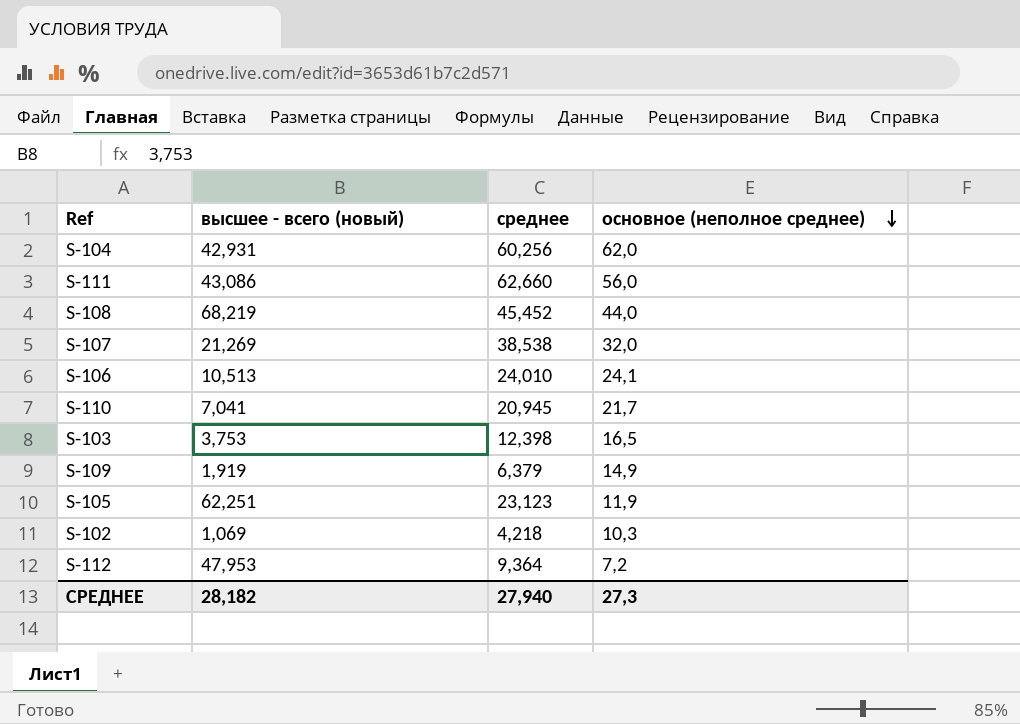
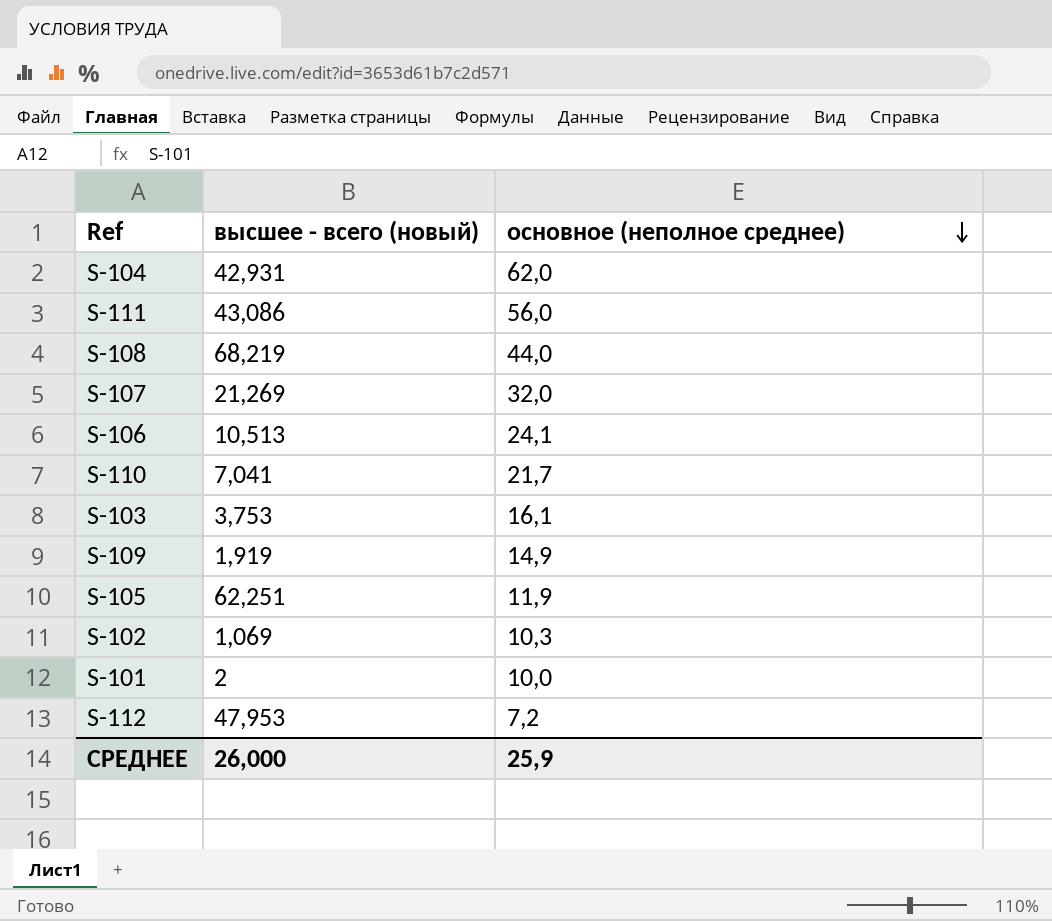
column среднее | position: 3 -> none
S-103 | основное (неполное среднее): 16,5 -> 16,1
row S-101: none -> 2 | 10,0
СРЕДНЕЕ | высшее - всего (новый): 28,182 -> 26,000
СРЕДНЕЕ | основное (неполное среднее): 27,3 -> 25,9

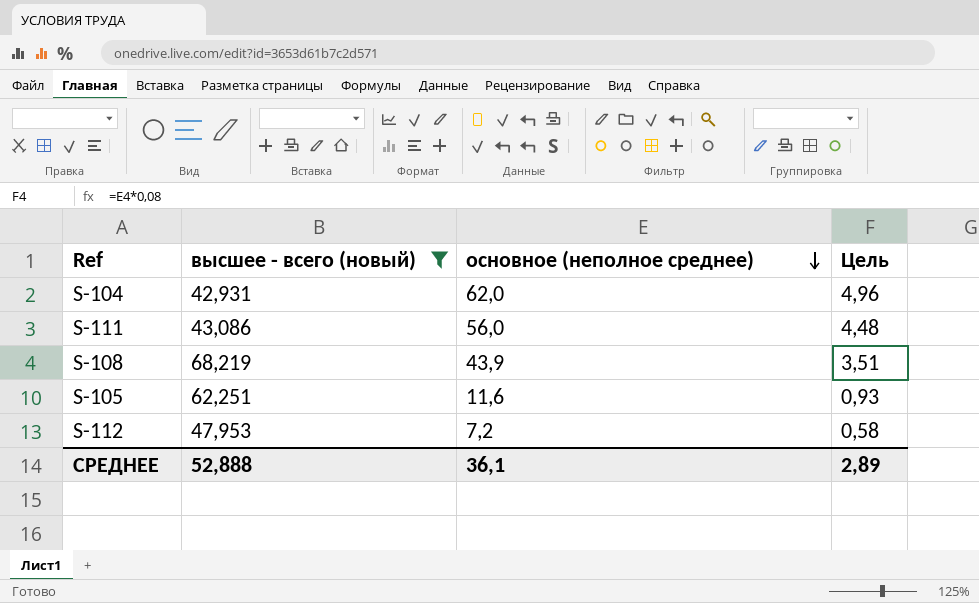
filter: none -> высшее - всего (новый) >= 42,931
column Цель | formula: none -> [основное (неполное среднее)] * 0,08
S-108 | основное (неполное среднее): 44,0 -> 43,9
S-105 | основное (неполное среднее): 11,9 -> 11,6
СРЕДНЕЕ | высшее - всего (новый): 26,000 -> 52,888
СРЕДНЕЕ | основное (неполное среднее): 25,9 -> 36,1

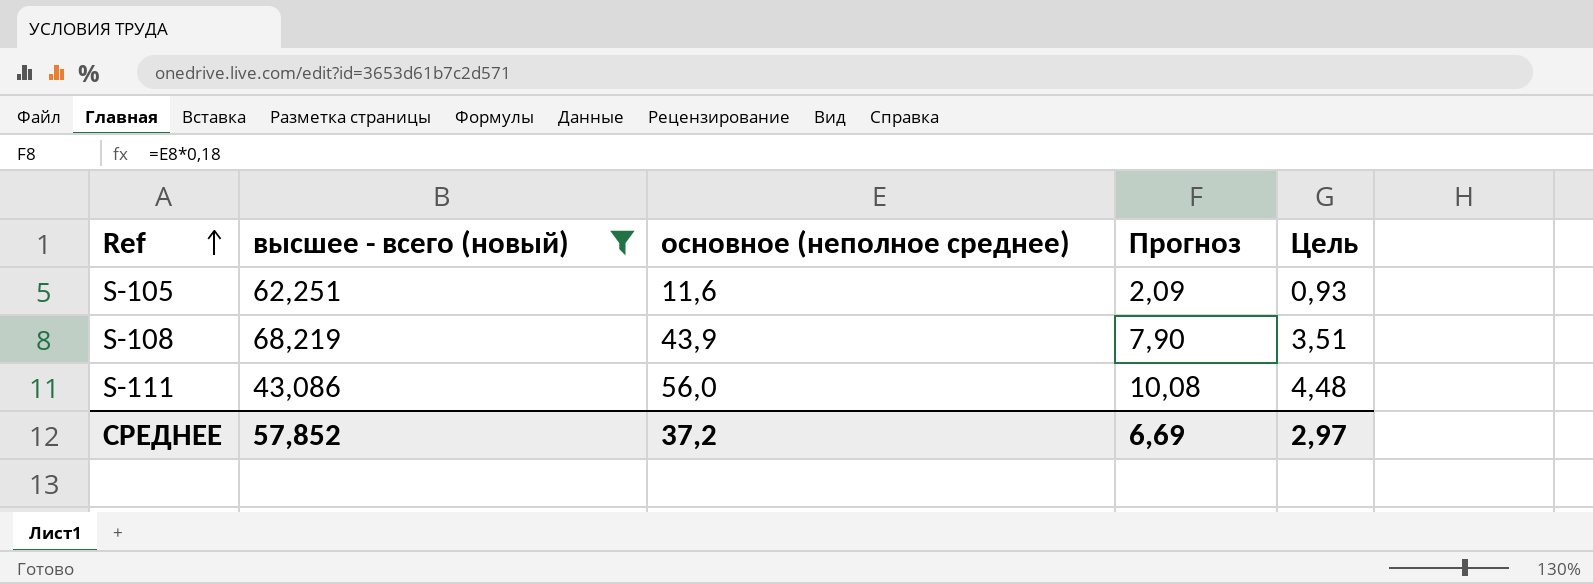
row order: основное (неполное среднее) descending -> Ref ascending
column Прогноз | formula: none -> [основное (неполное среднее)] * 0,18
row S-104: 42,931 | 62,0 | 4,96 -> none
row S-112: 47,953 | 7,2 | 0,58 -> none
СРЕДНЕЕ | высшее - всего (новый): 52,888 -> 57,852
СРЕДНЕЕ | основное (неполное среднее): 36,1 -> 37,2
СРЕДНЕЕ | Цель: 2,89 -> 2,97

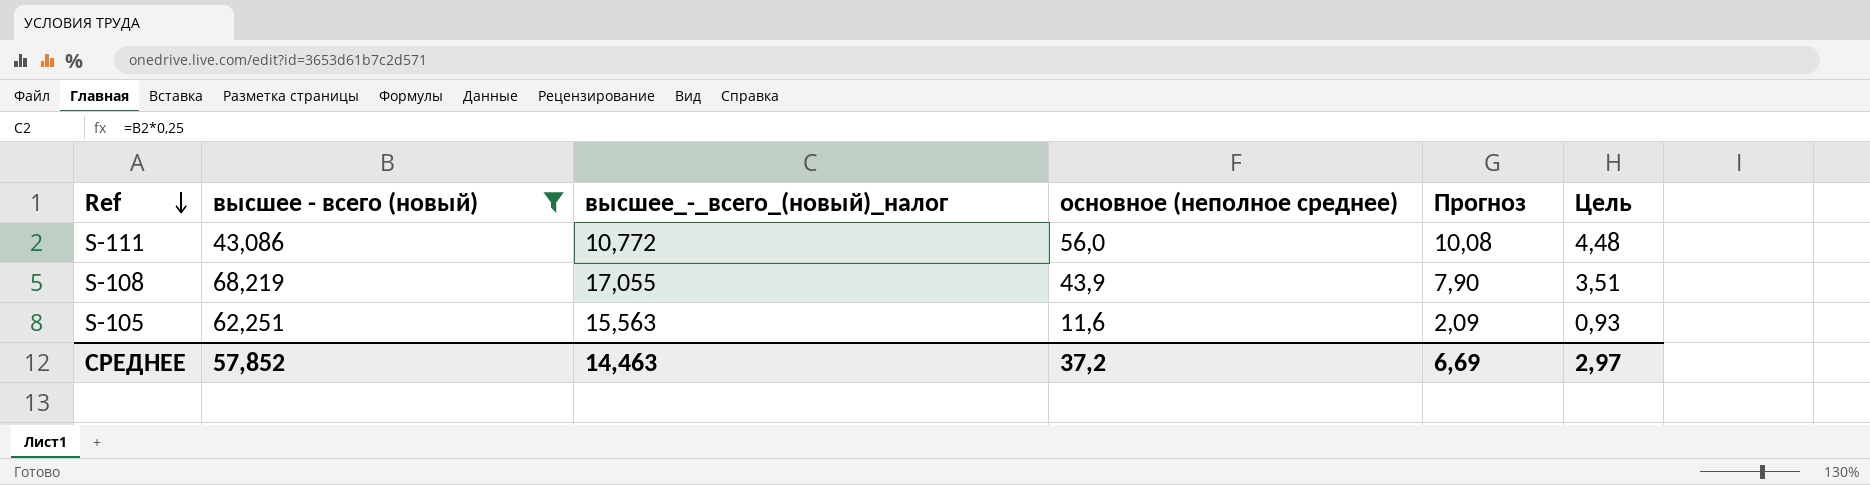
row order: Ref ascending -> Ref descending
column высшее_-_всего_(новый)_налог | formula: none -> [высшее - всего (новый)] * 0,25

